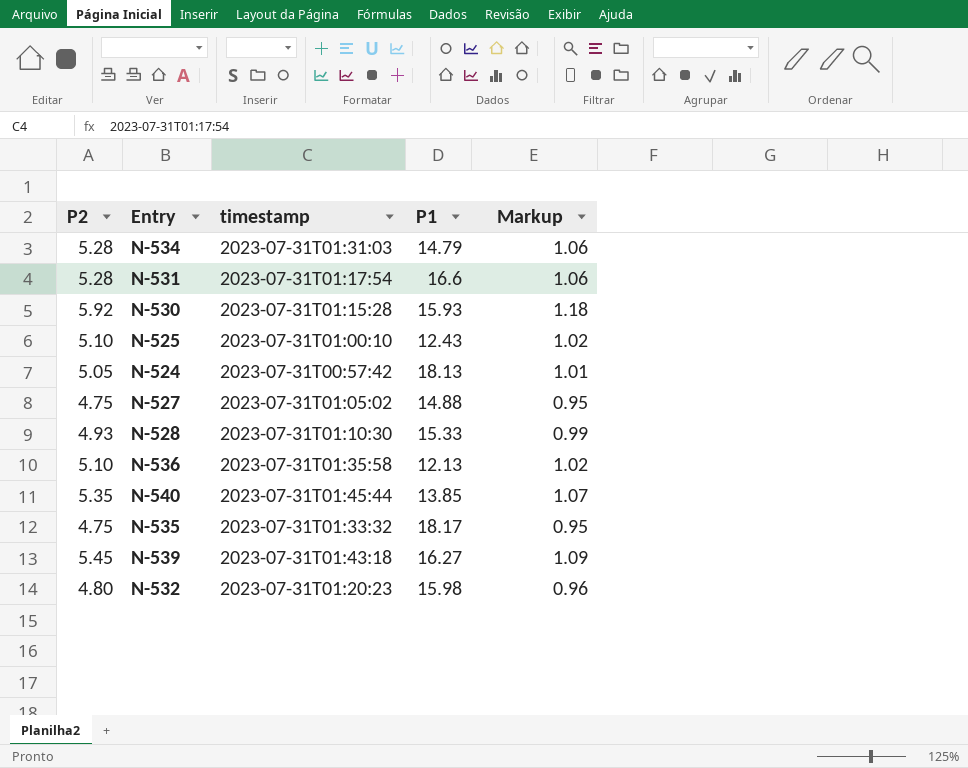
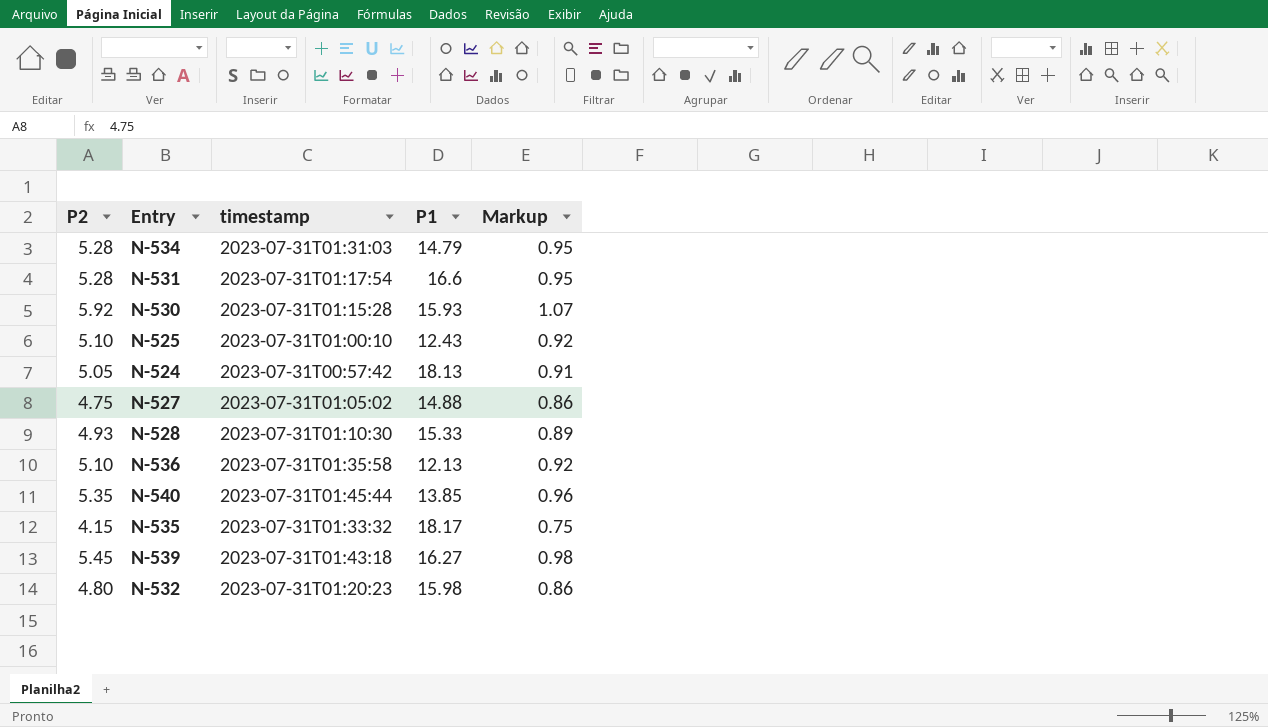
column Markup | formula: [P2] * 0.2 -> [P2] * 0.18
N-535 | P2: 4.75 -> 4.15

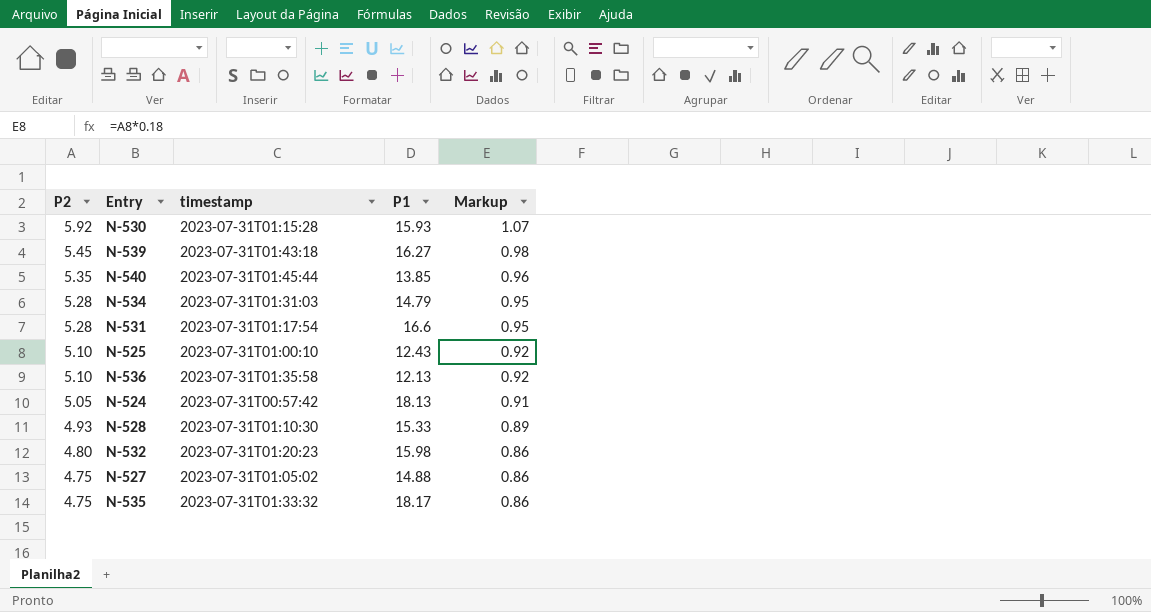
row order: none -> P2 descending
N-535 | P2: 4.15 -> 4.75
N-535 | Markup: 0.75 -> 0.86

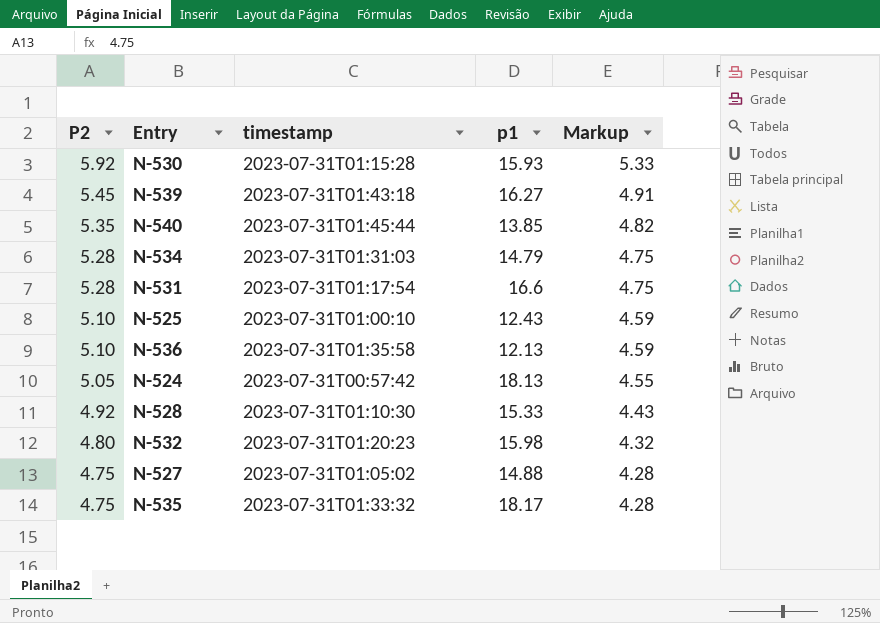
column name: P1 -> p1
column Markup | formula: [P2] * 0.18 -> [P2] * 0.9
N-528 | P2: 4.93 -> 4.92

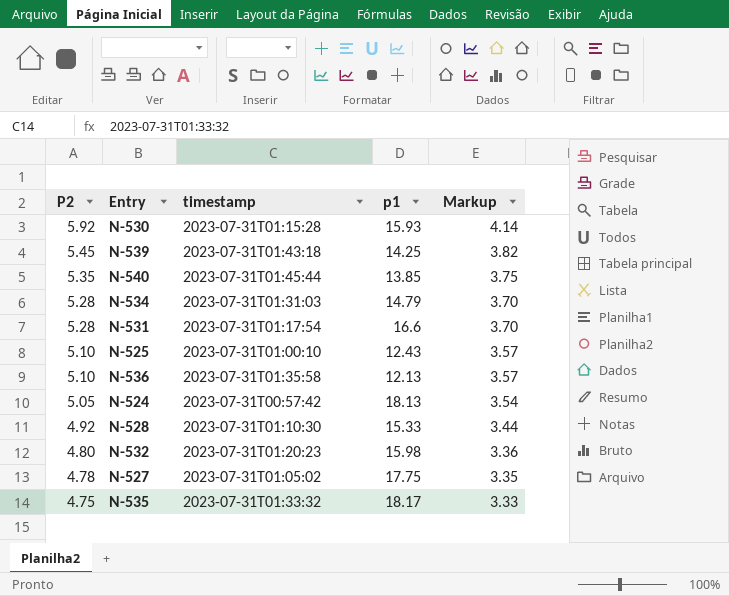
column Markup | formula: [P2] * 0.9 -> [P2] * 0.7
N-539 | p1: 16.27 -> 14.25
N-527 | P2: 4.75 -> 4.78
N-527 | p1: 14.88 -> 17.75

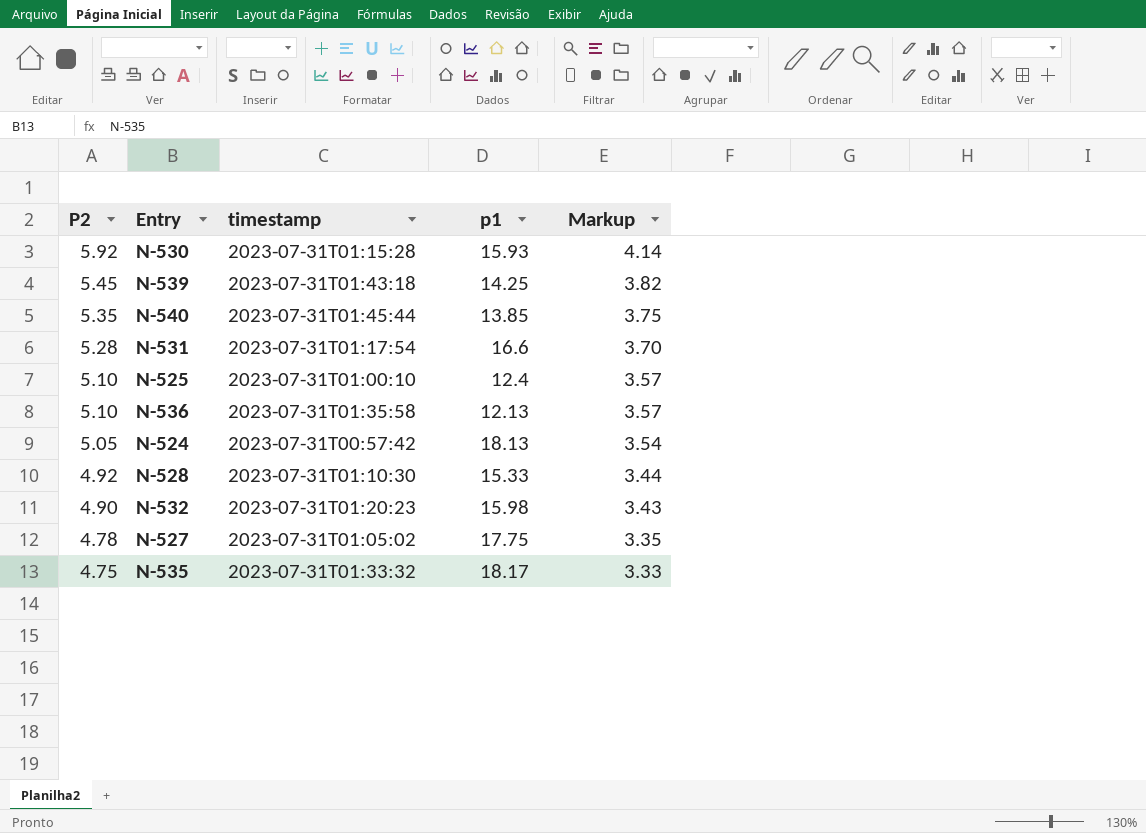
row N-534: 5.28 | 2023-07-31T01:31:03 | 14.79 | 3.70 -> none
N-525 | p1: 12.43 -> 12.4
N-532 | P2: 4.80 -> 4.90
N-532 | Markup: 3.36 -> 3.43

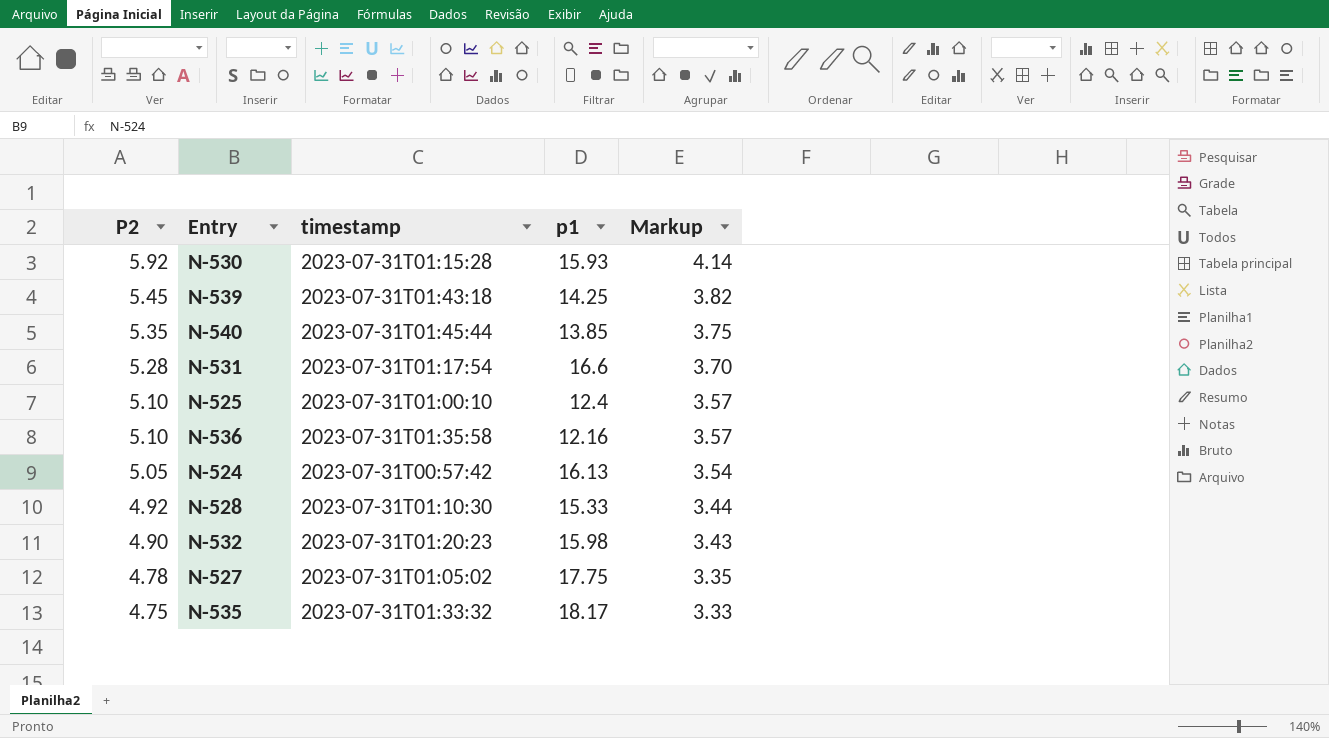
N-536 | p1: 12.13 -> 12.16
N-524 | p1: 18.13 -> 16.13

